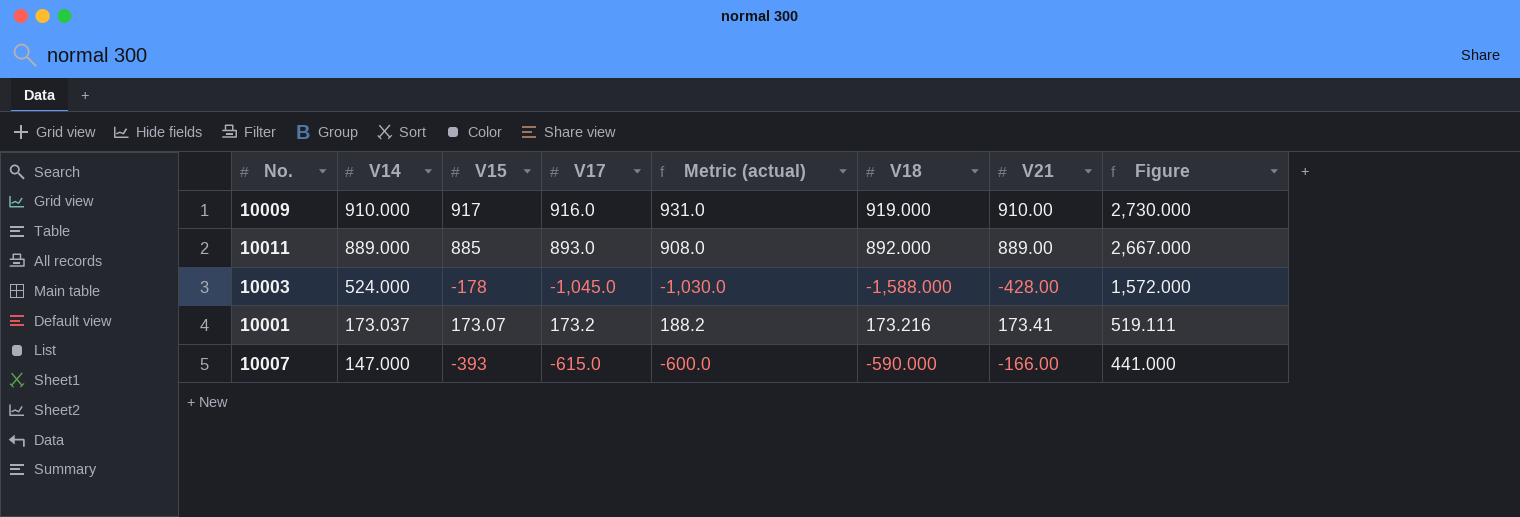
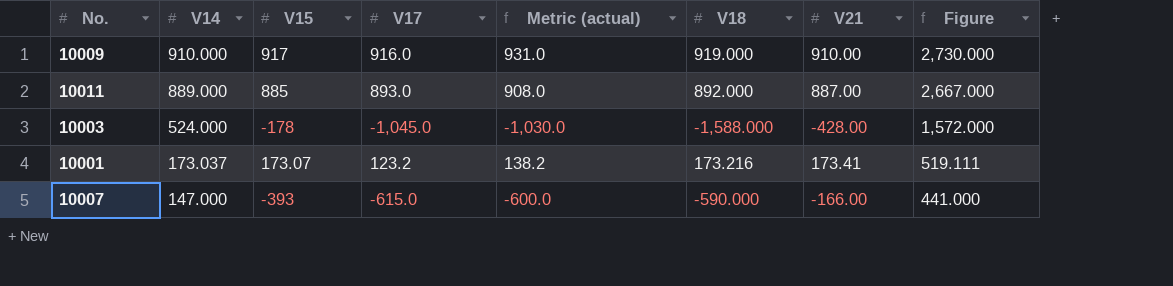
10011 | V21: 889.00 -> 887.00
10001 | V17: 173.2 -> 123.2
10001 | Metric (actual): 188.2 -> 138.2

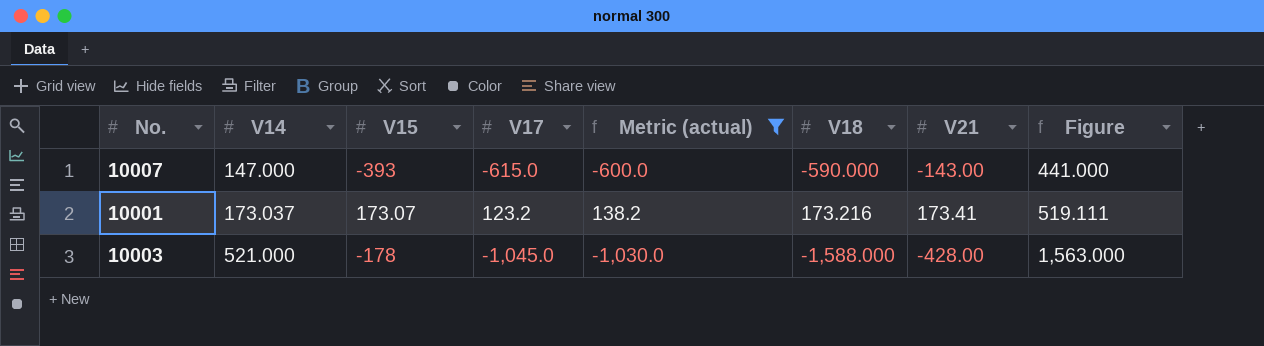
filter: none -> Metric (actual) <= 138.2
row order: V14 descending -> V14 ascending
10007 | V21: -166.00 -> -143.00
10003 | V14: 524.000 -> 521.000
10003 | Figure: 1,572.000 -> 1,563.000

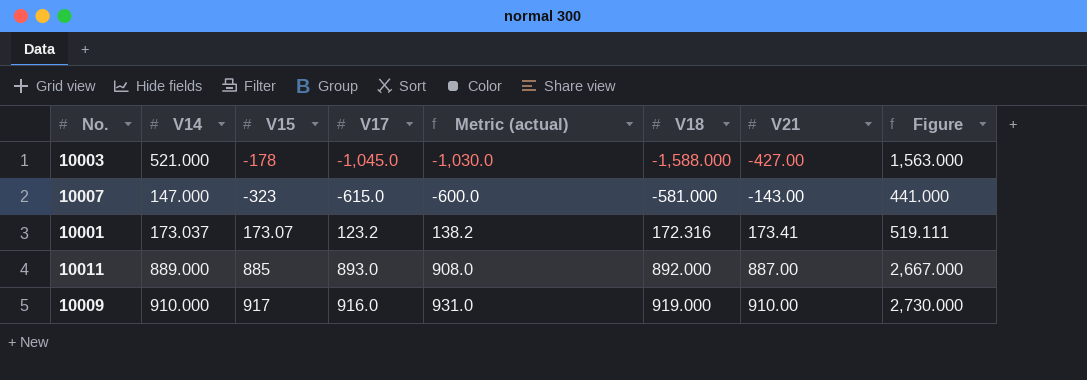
filter: Metric (actual) <= 138.2 -> none
row order: V14 ascending -> V17 ascending
10003 | V21: -428.00 -> -427.00
10007 | V15: -393 -> -323
10007 | V18: -590.000 -> -581.000
10001 | V18: 173.216 -> 172.316

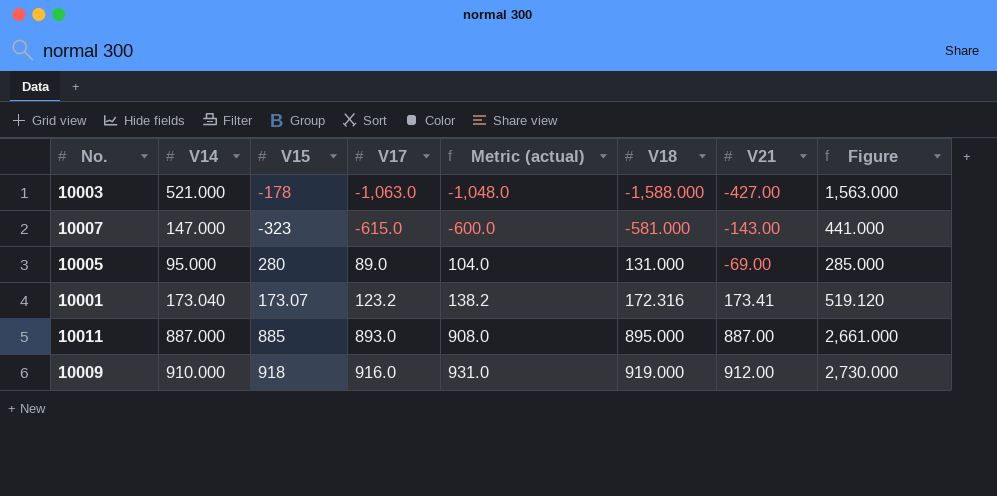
10003 | V17: -1,045.0 -> -1,063.0
10003 | Metric (actual): -1,030.0 -> -1,048.0
row 10005: none -> 95.000 | 280 | 89.0 | 104.0 | 131.000 | -69.00 | 285.000
10001 | V14: 173.037 -> 173.040
10001 | Figure: 519.111 -> 519.120
10011 | V14: 889.000 -> 887.000
10011 | V18: 892.000 -> 895.000
10011 | Figure: 2,667.000 -> 2,661.000
10009 | V15: 917 -> 918
10009 | V21: 910.00 -> 912.00

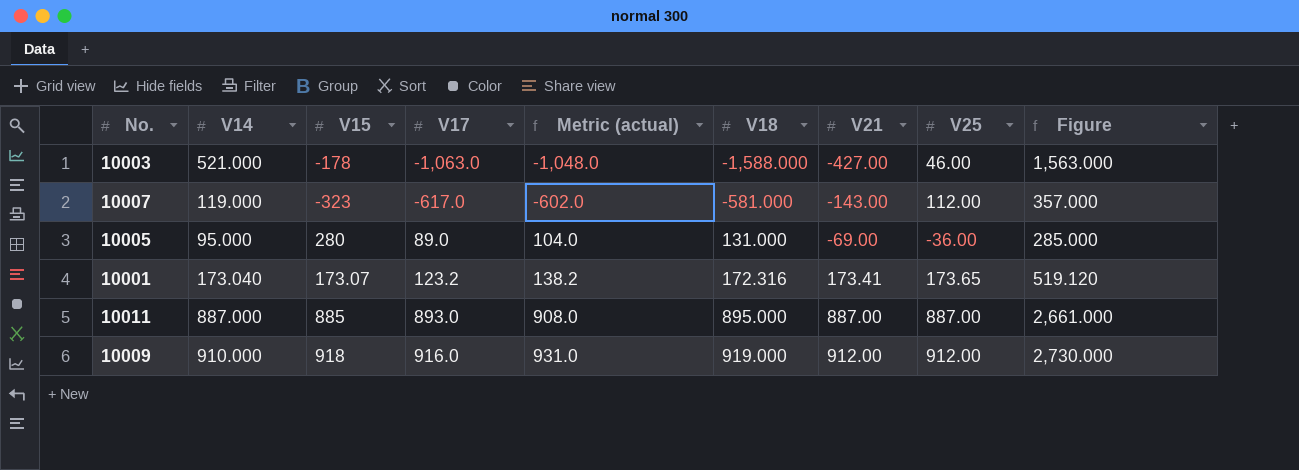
column V25 | position: none -> 8
10007 | V14: 147.000 -> 119.000
10007 | V17: -615.0 -> -617.0
10007 | Metric (actual): -600.0 -> -602.0
10007 | Figure: 441.000 -> 357.000

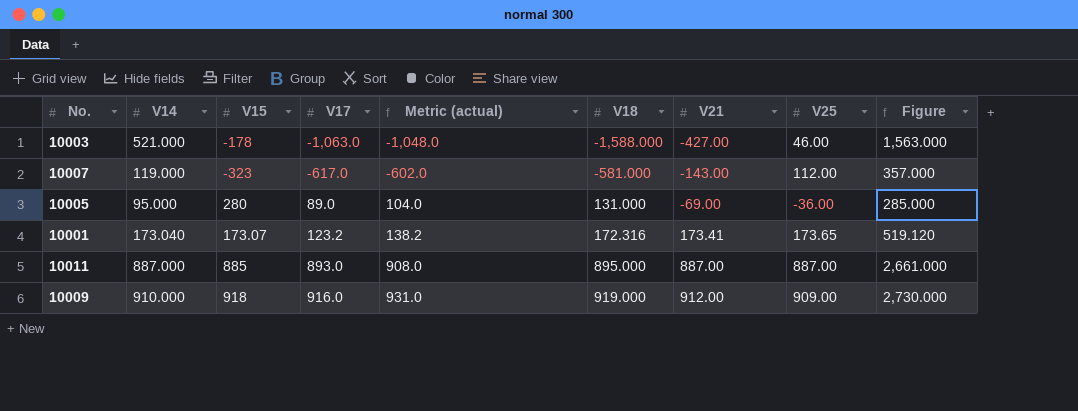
10009 | V25: 912.00 -> 909.00

